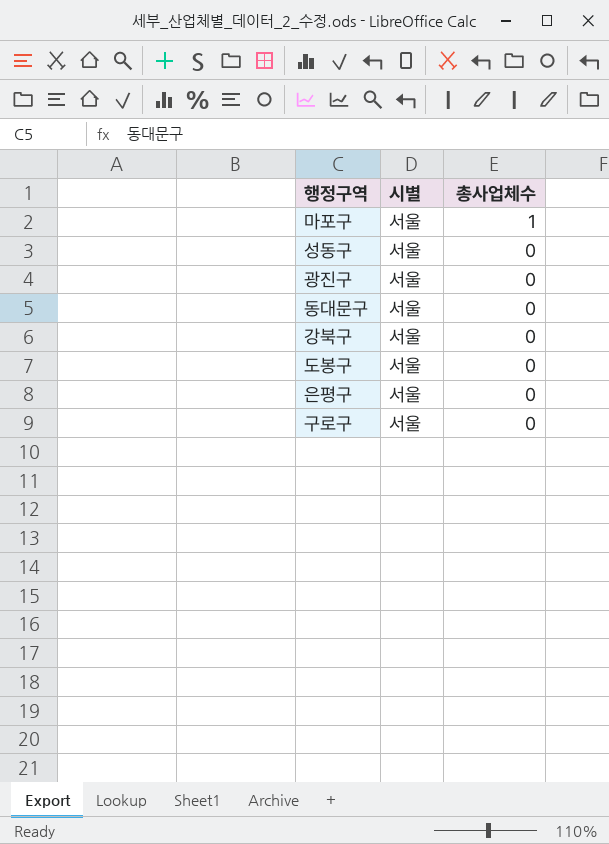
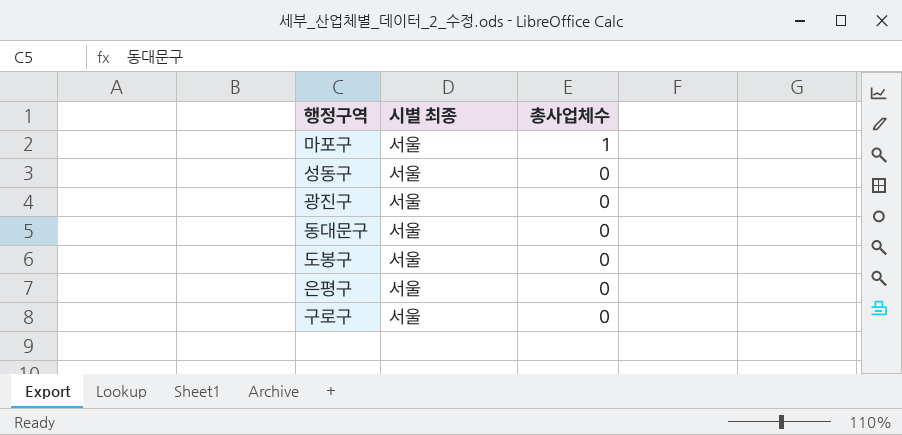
column name: 시별 -> 시별 최종
row 강북구: 서울 | 0 -> none

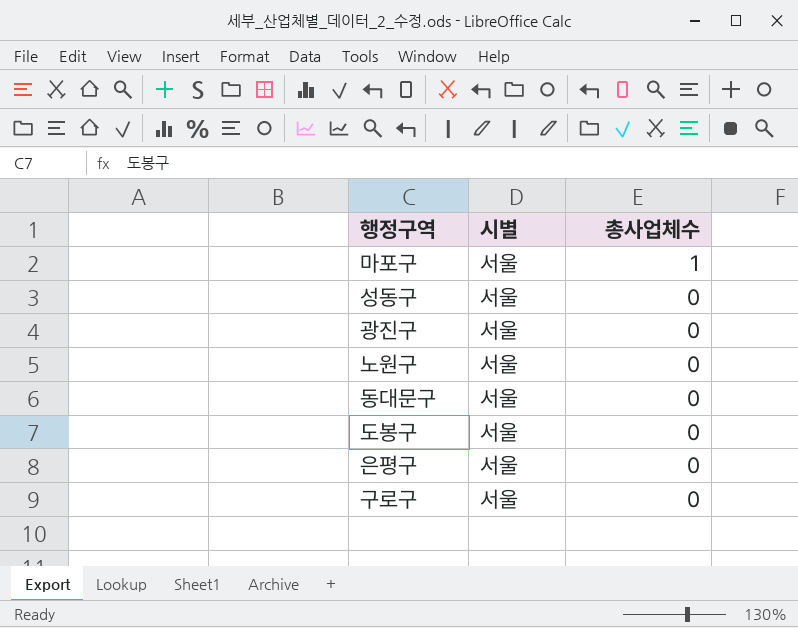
column name: 시별 최종 -> 시별
row 노원구: none -> 서울 | 0

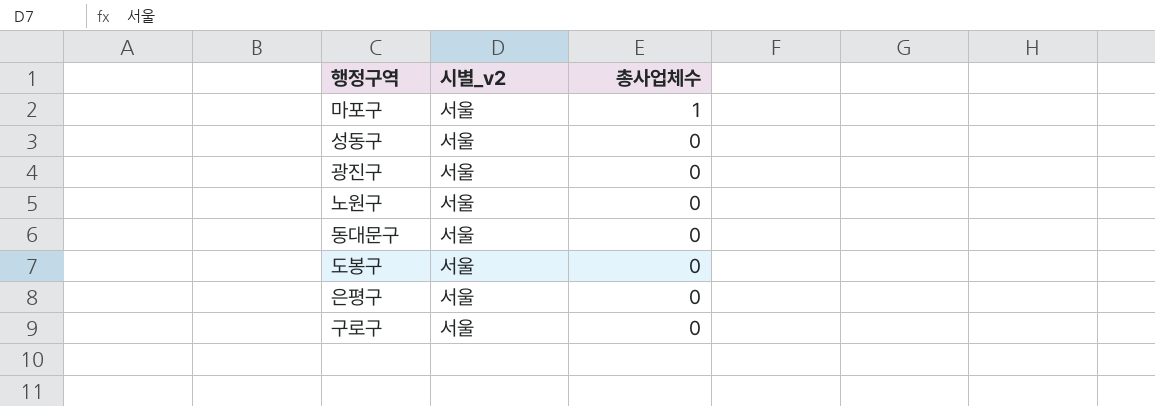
column name: 시별 -> 시별_v2

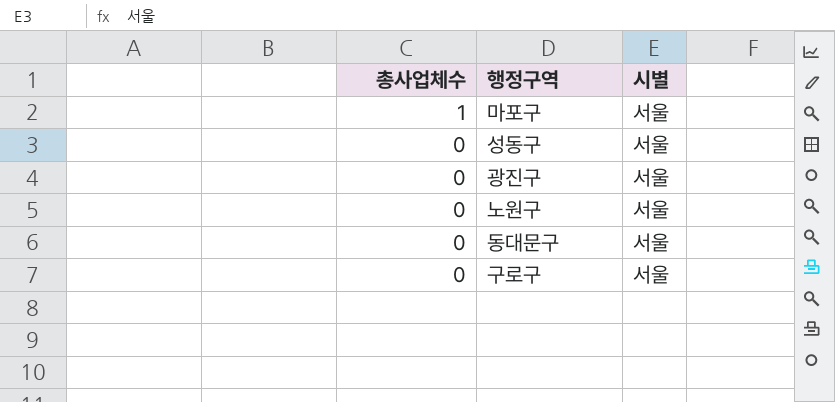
column 총사업체수 | position: 3 -> 1
column name: 시별_v2 -> 시별
row 도봉구: 서울 | 0 -> none
row 은평구: 서울 | 0 -> none

